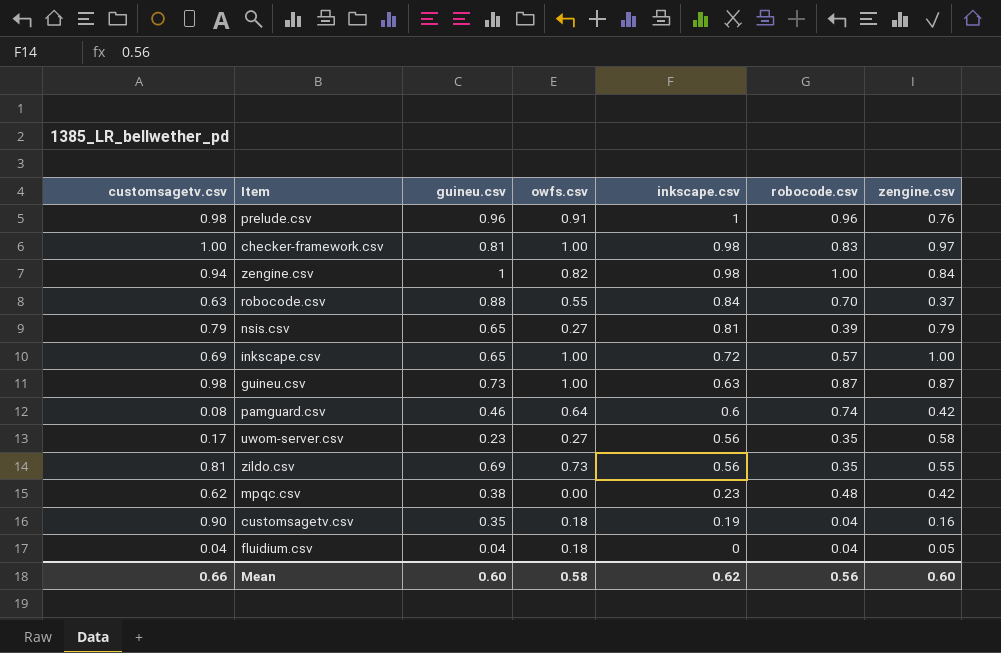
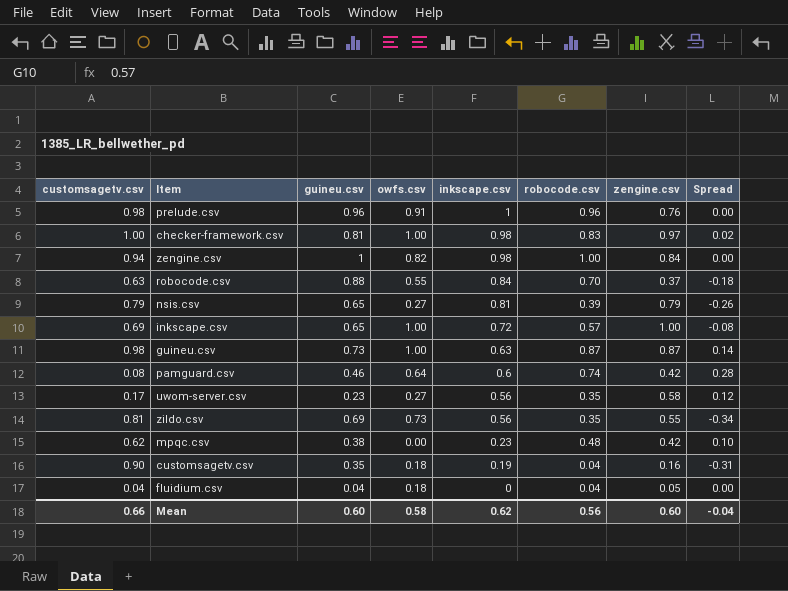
column Spread | formula: none -> [robocode.csv] - [guineu.csv]

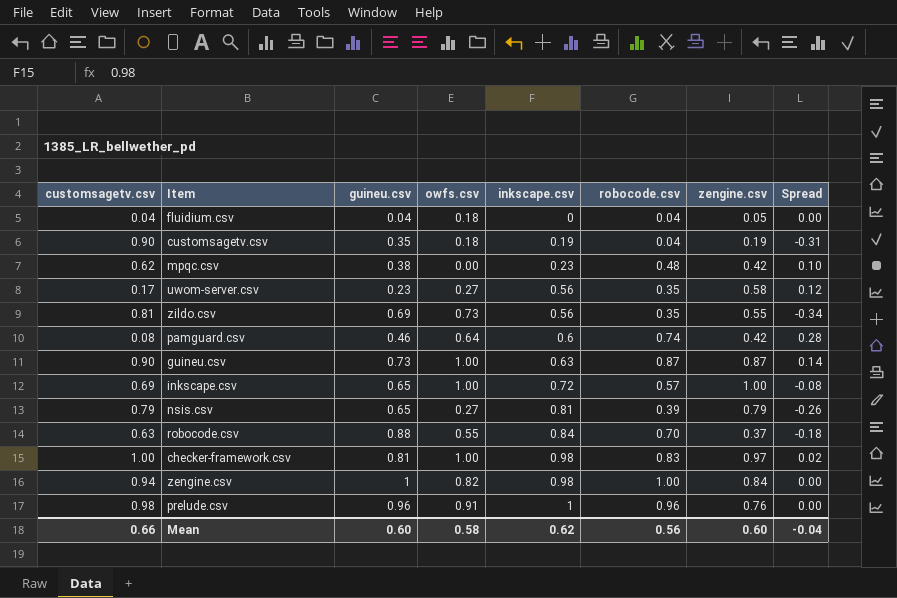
row order: inkscape.csv descending -> inkscape.csv ascending
customsagetv.csv | zengine.csv: 0.16 -> 0.19
guineu.csv | customsagetv.csv: 0.98 -> 0.90

